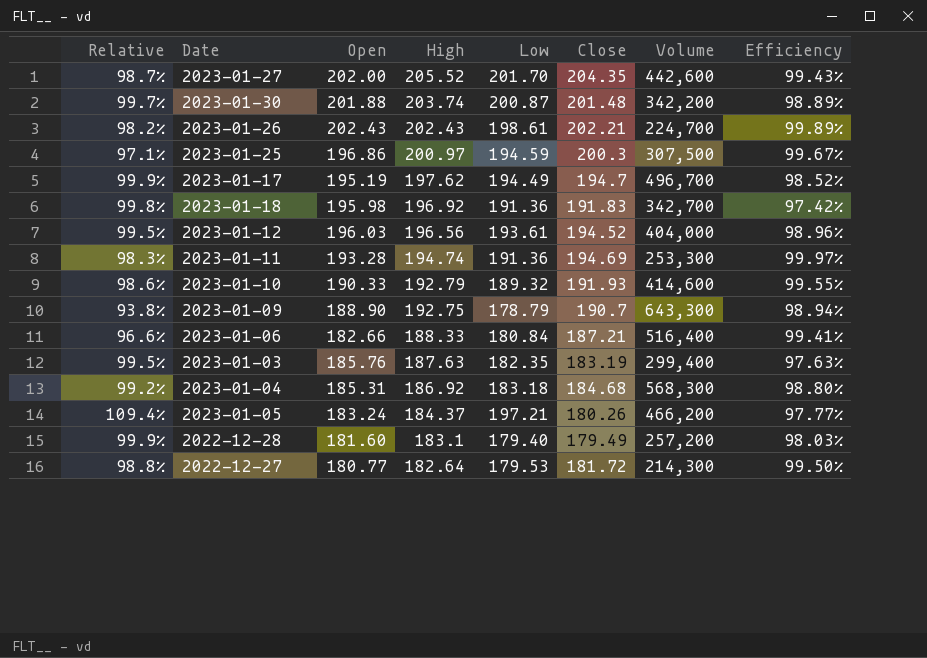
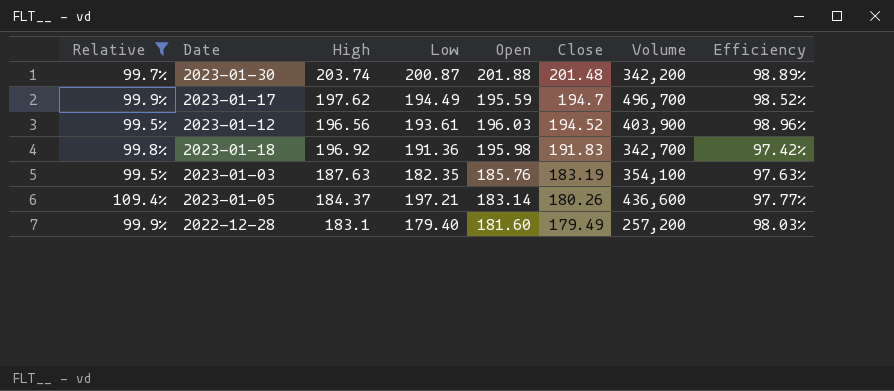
filter: none -> Relative >= 99.5%
row order: High descending -> Close descending
column Open | position: 3 -> 5
2023-01-17 | Open: 195.19 -> 195.59
2023-01-12 | Volume: 404,000 -> 403,900
2023-01-03 | Volume: 299,400 -> 354,100
2023-01-05 | Open: 183.24 -> 183.14
2023-01-05 | Volume: 466,200 -> 436,600

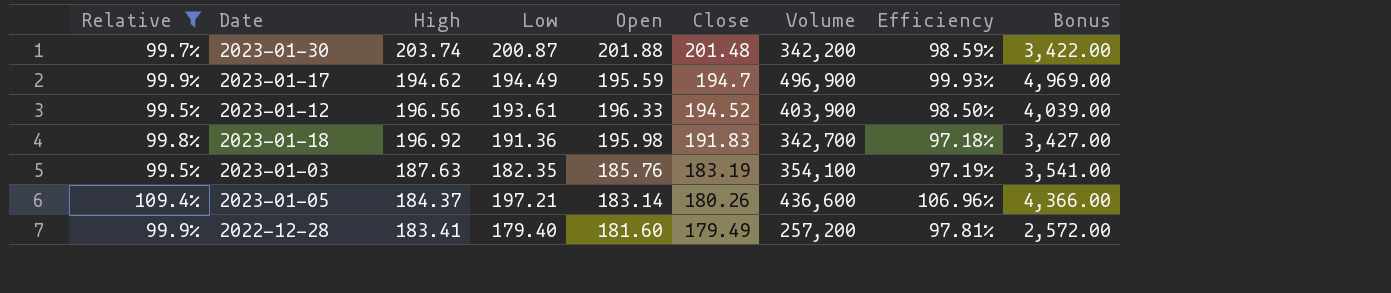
column Efficiency | formula: [Close] / [High] -> [Low] / [High]
column Bonus | formula: none -> [Volume] * 0.01
2023-01-17 | High: 197.62 -> 194.62
2023-01-17 | Volume: 496,700 -> 496,900
2023-01-12 | Open: 196.03 -> 196.33
2022-12-28 | High: 183.1 -> 183.41

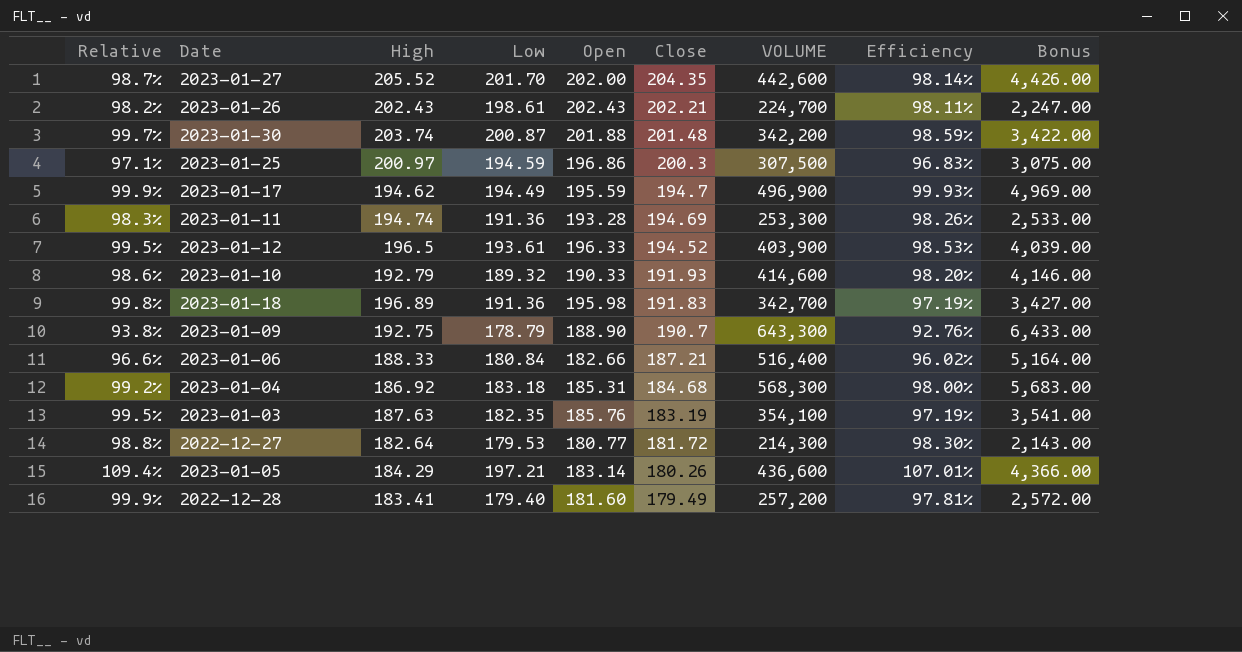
filter: Relative >= 99.5% -> none
column name: Volume -> VOLUME
2023-01-12 | High: 196.56 -> 196.5
2023-01-12 | Efficiency: 98.50% -> 98.53%
2023-01-18 | High: 196.92 -> 196.89
2023-01-18 | Efficiency: 97.18% -> 97.19%
2023-01-05 | High: 184.37 -> 184.29
2023-01-05 | Efficiency: 106.96% -> 107.01%

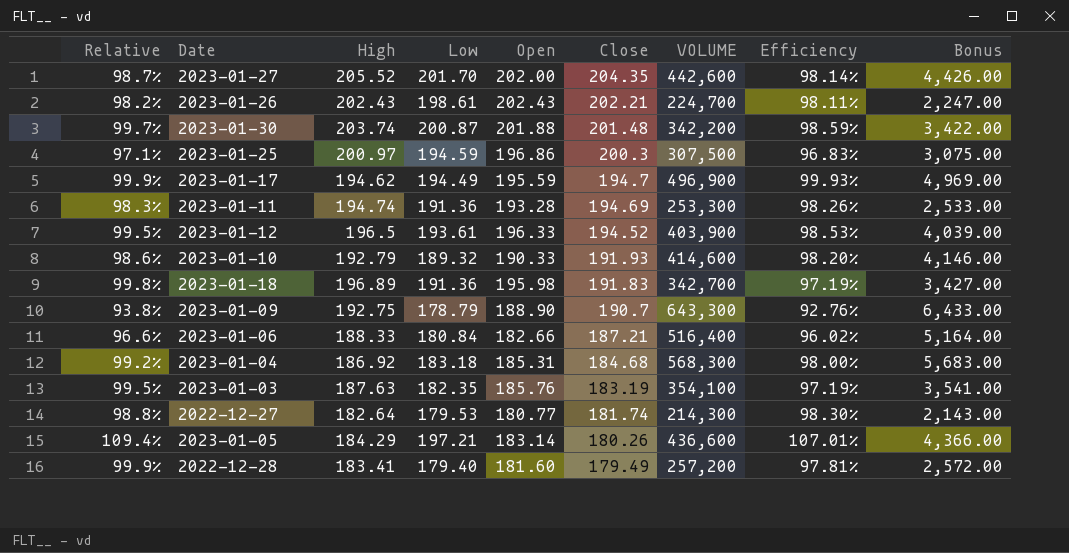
2022-12-27 | Close: 181.72 -> 181.74

